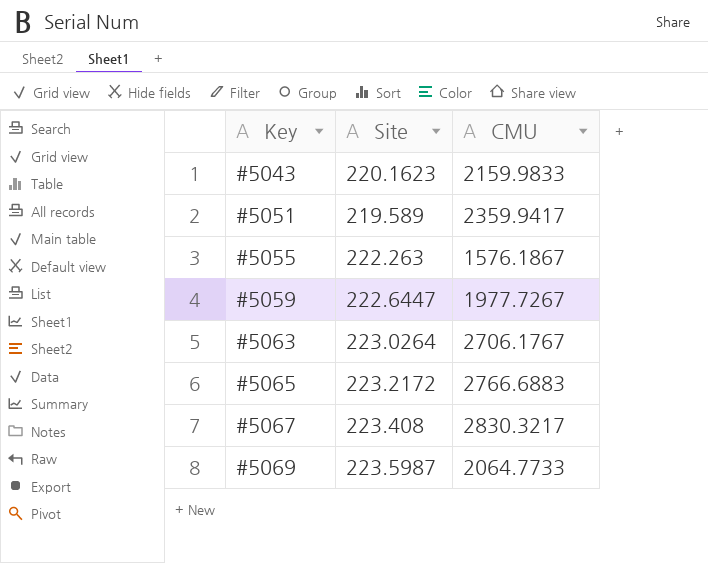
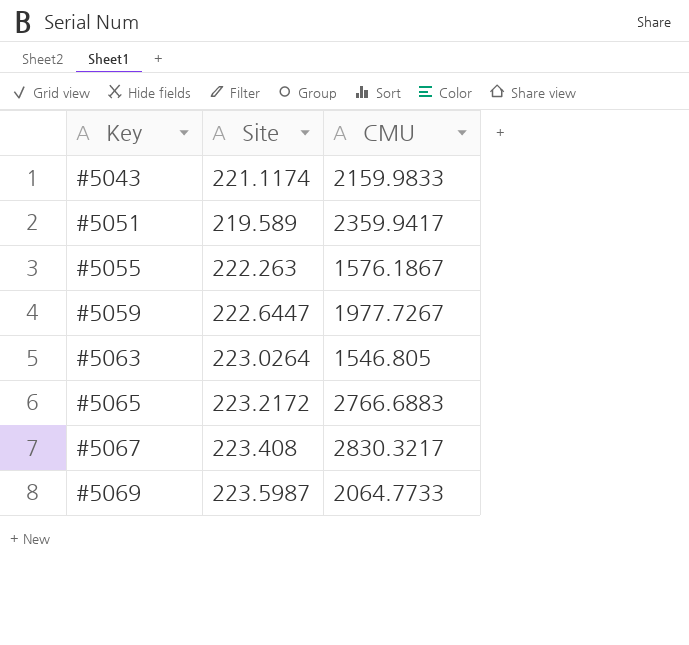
#5043 | Site: 220.1623 -> 221.1174
#5063 | CMU: 2706.1767 -> 1546.805

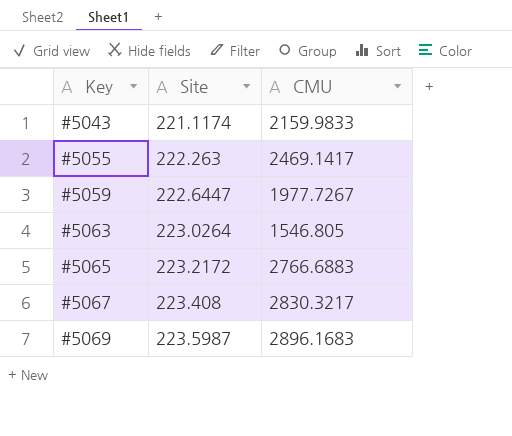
row #5051: 219.589 | 2359.9417 -> none
#5055 | CMU: 1576.1867 -> 2469.1417
#5069 | CMU: 2064.7733 -> 2896.1683

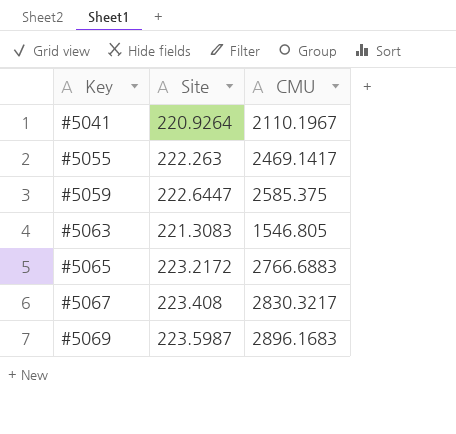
row #5043: 221.1174 | 2159.9833 -> none
row #5041: none -> 220.9264 | 2110.1967
#5059 | CMU: 1977.7267 -> 2585.375
#5063 | Site: 223.0264 -> 221.3083

